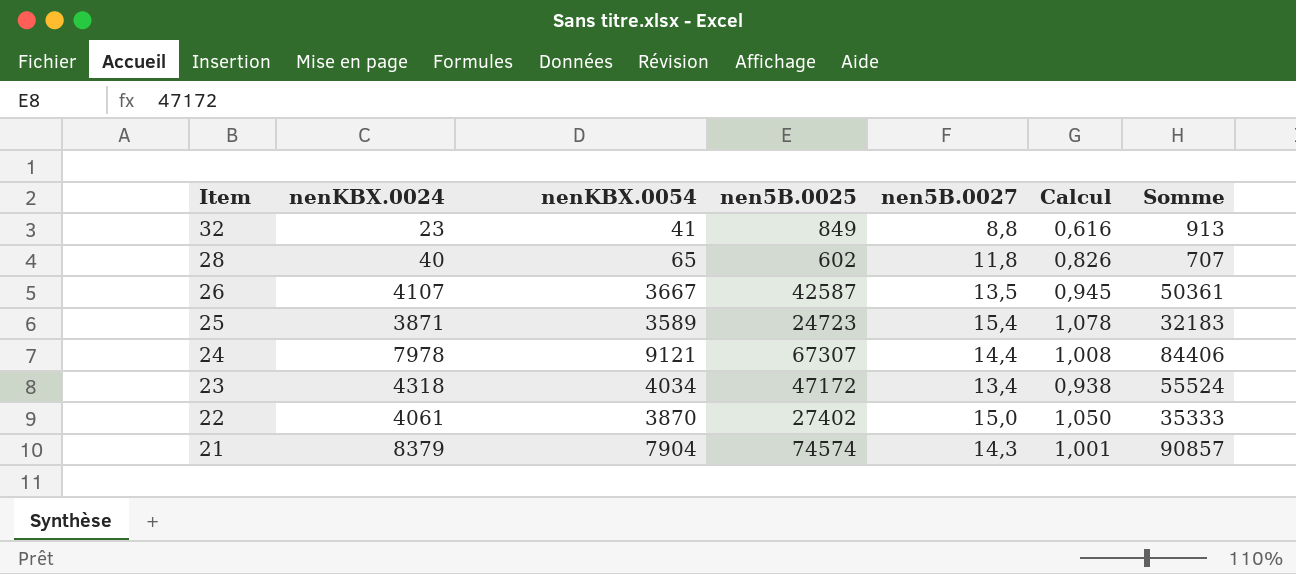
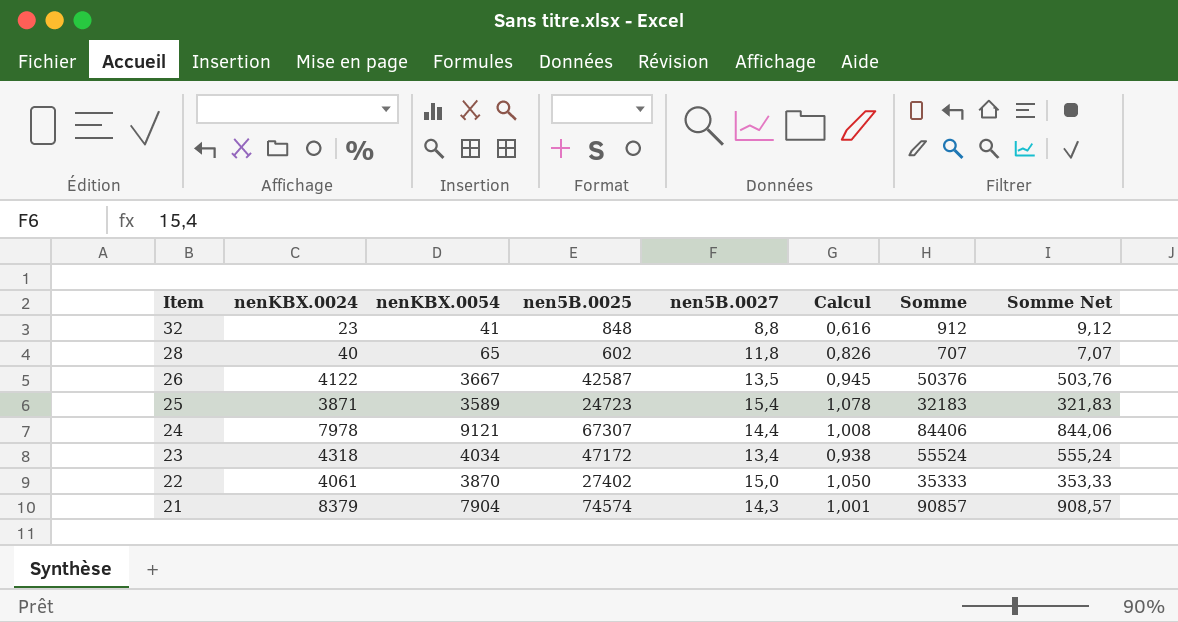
column Somme Net | formula: none -> [Somme] * 0,01
32 | nen5B.0025: 849 -> 848
32 | Somme: 913 -> 912
26 | nenKBX.0024: 4107 -> 4122
26 | Somme: 50361 -> 50376

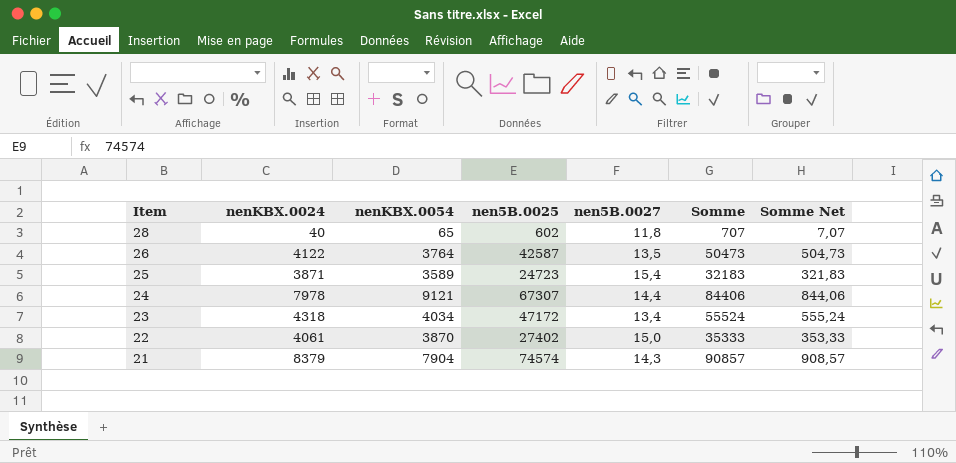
column Calcul | formula: [nen5B.0027] * 0,07 -> none
row 32: 23 | 41 | 848 | 8,8 | 0,616 | 912 | 9,12 -> none
26 | nenKBX.0054: 3667 -> 3764
26 | Somme: 50376 -> 50473
26 | Somme Net: 503,76 -> 504,73

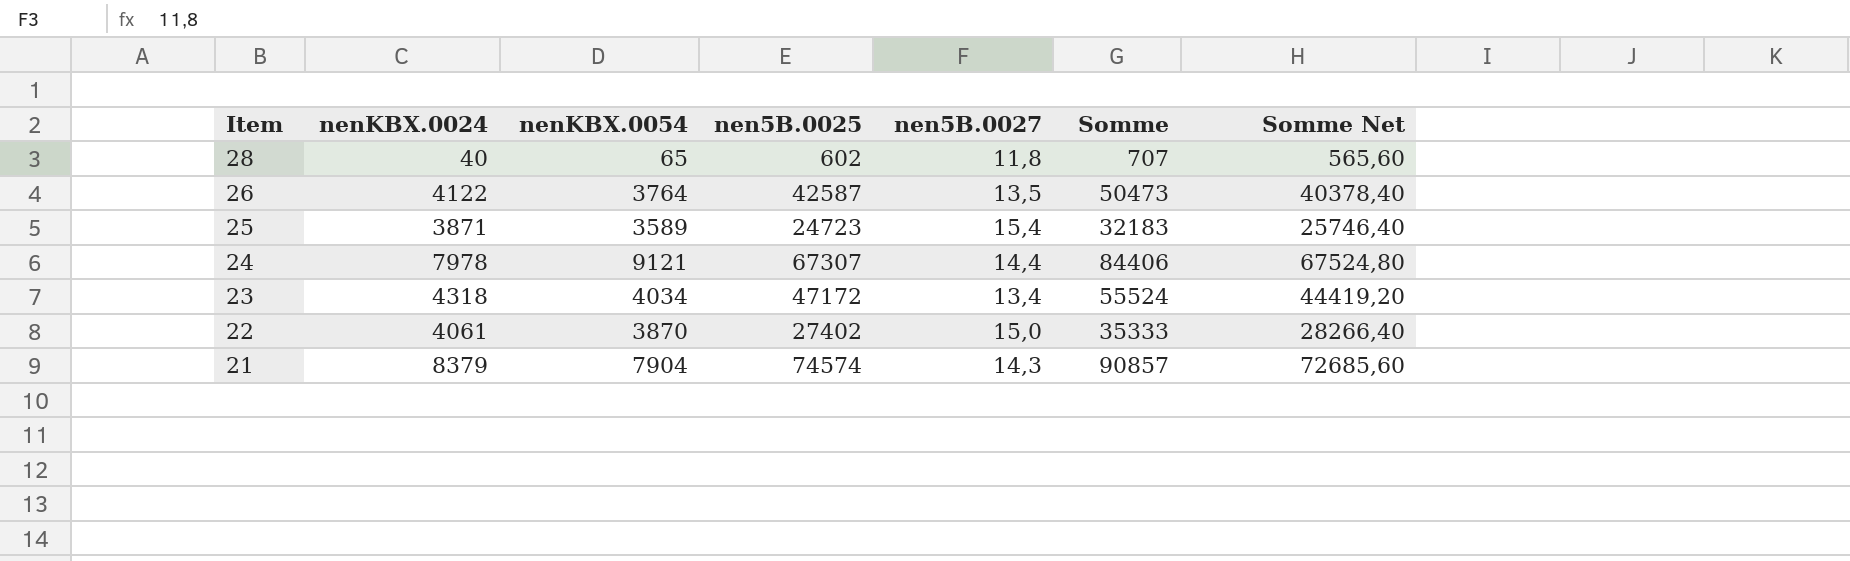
column Somme Net | formula: [Somme] * 0,01 -> [Somme] * 0,8

